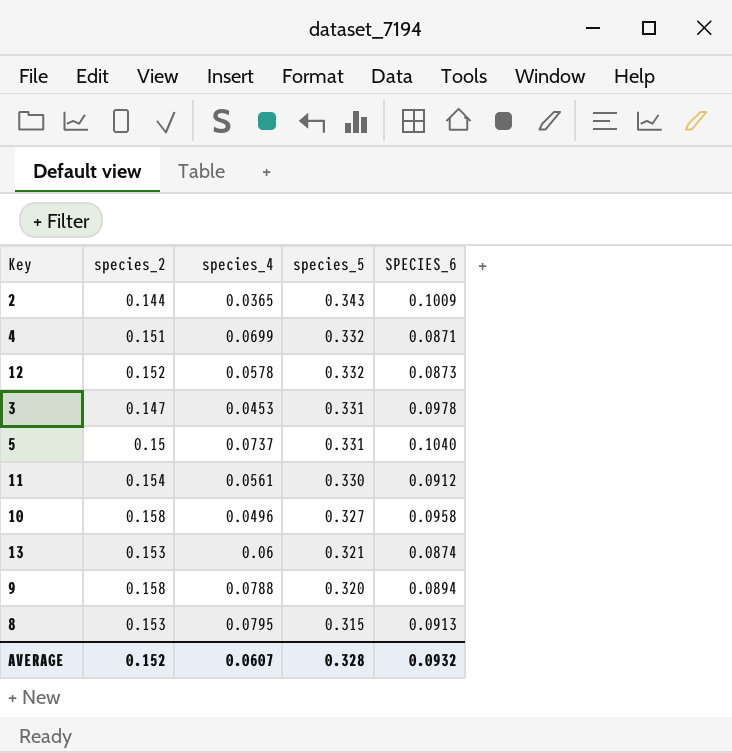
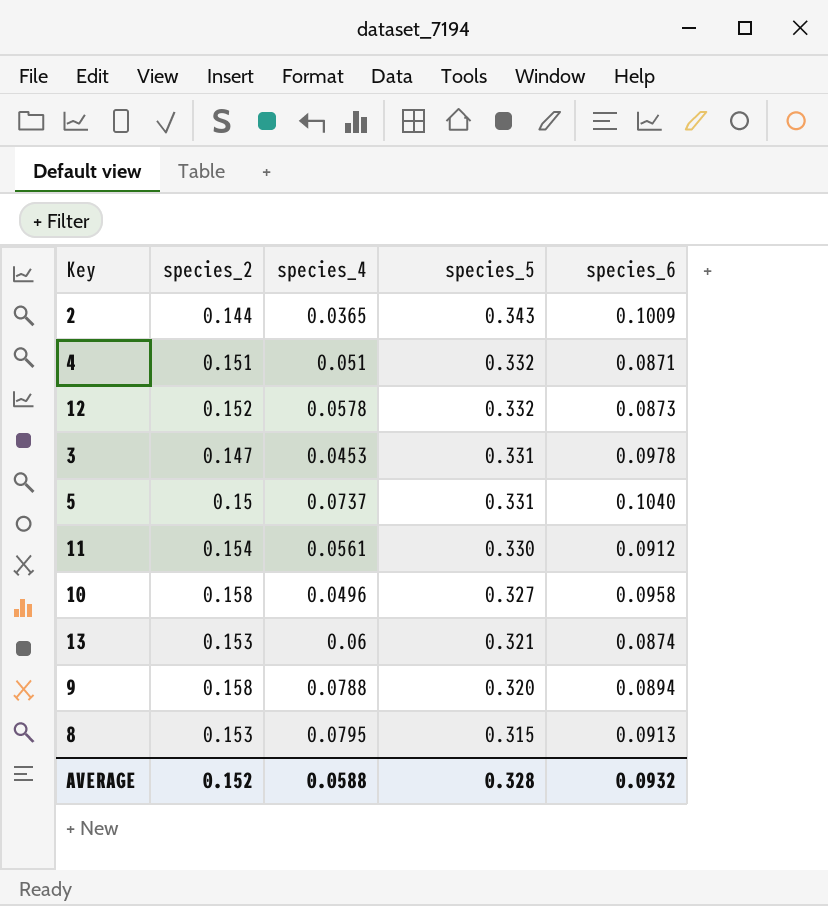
column name: SPECIES_6 -> species_6
4 | species_4: 0.0699 -> 0.051
AVERAGE | species_4: 0.0607 -> 0.0588

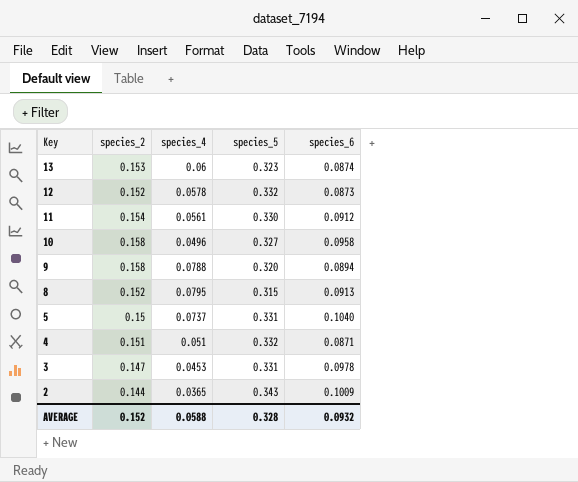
row order: species_5 descending -> Key descending
13 | species_5: 0.321 -> 0.323
8 | species_2: 0.153 -> 0.152

